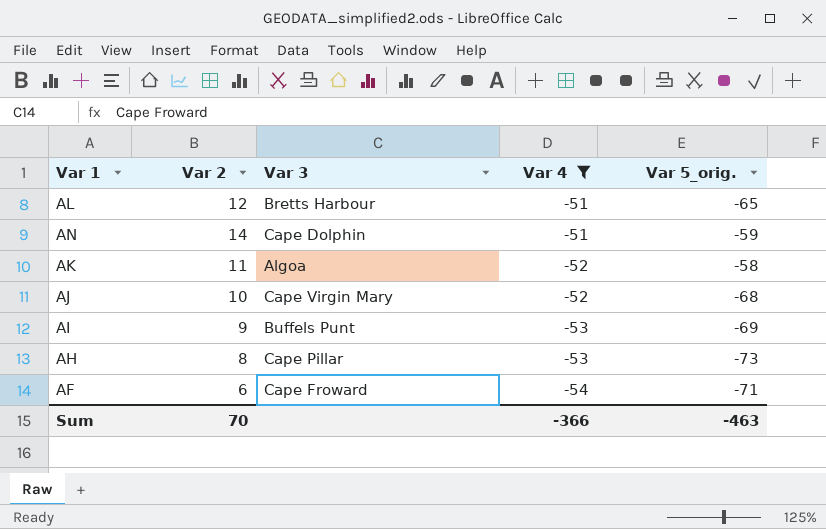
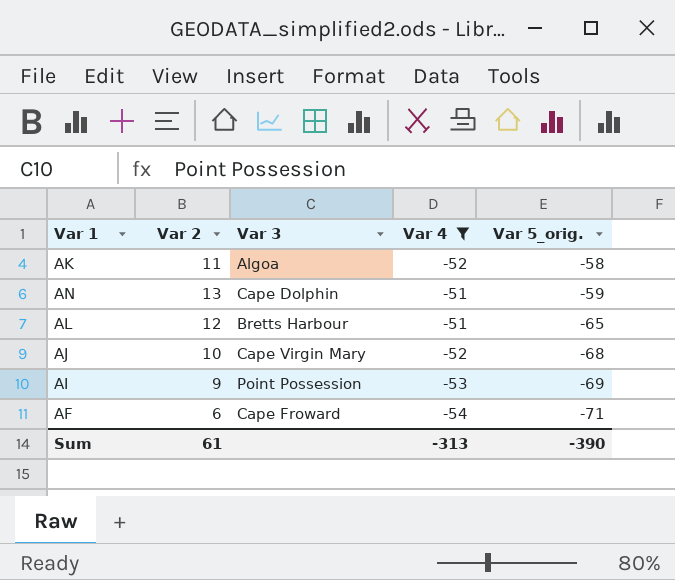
row order: Var 4 descending -> Var 5_orig. descending
row AH: 8 | Cape Pillar | -53 | -73 -> none
AN | Var 2: 14 -> 13
AI | Var 3: Buffels Punt -> Point Possession
Sum | Var 2: 70 -> 61
Sum | Var 4: -366 -> -313
Sum | Var 5_orig.: -463 -> -390

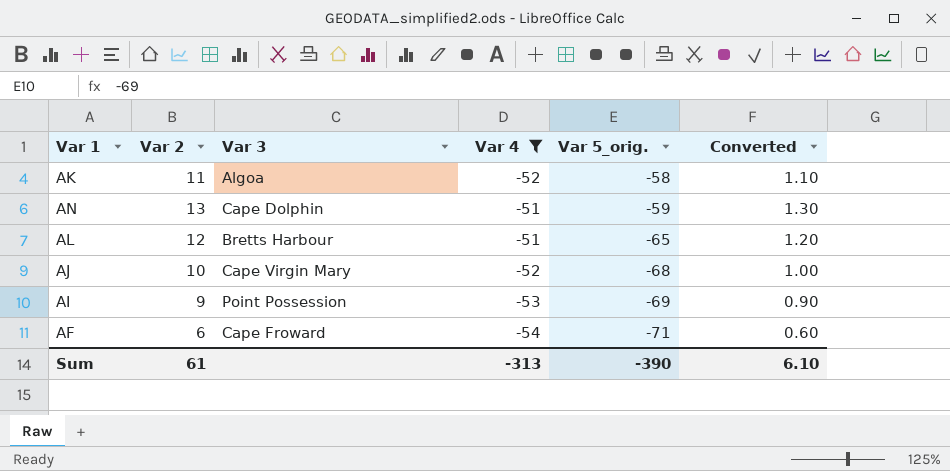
column Converted | formula: none -> [Var 2] * 0.1

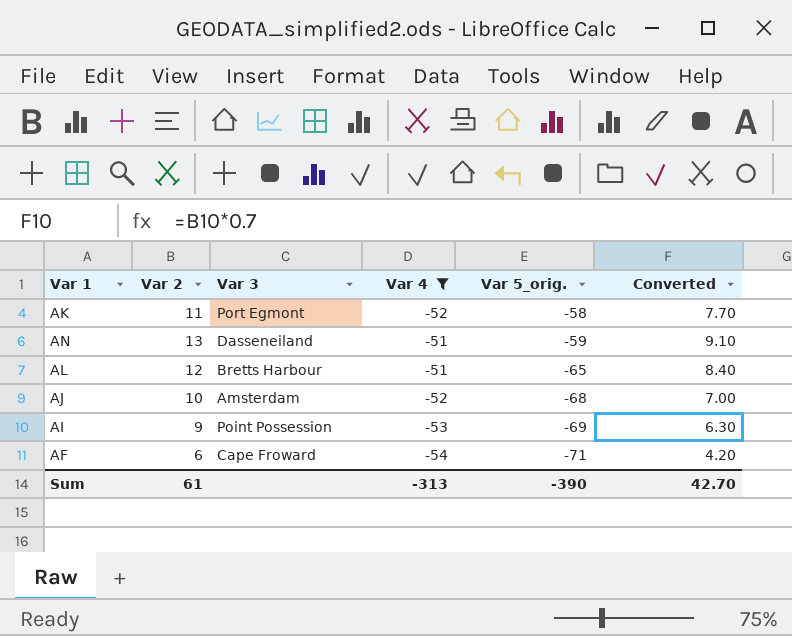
column Converted | formula: [Var 2] * 0.1 -> [Var 2] * 0.7
AK | Var 3: Algoa -> Port Egmont
AN | Var 3: Cape Dolphin -> Dasseneiland
AJ | Var 3: Cape Virgin Mary -> Amsterdam
Sum | Converted: 6.10 -> 42.70

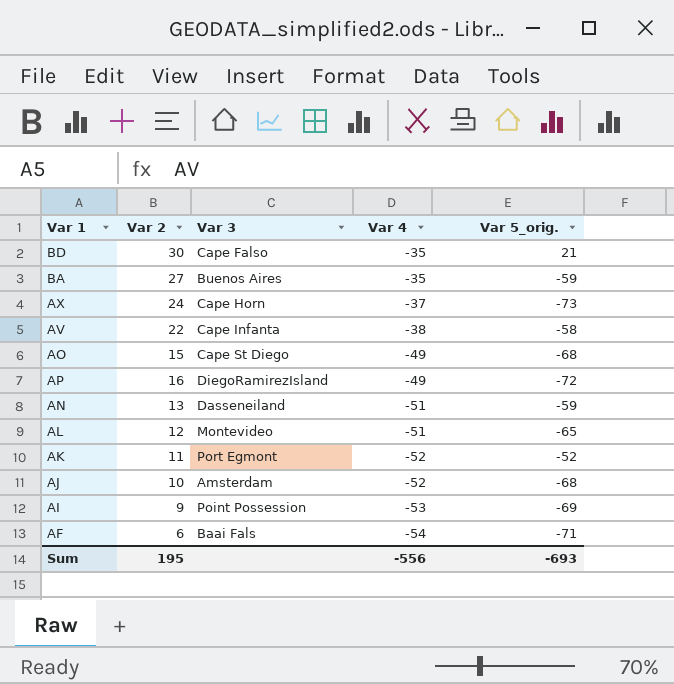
filter: Var 4 <= -51 -> none
row order: Var 5_orig. descending -> Var 4 descending
column Converted | formula: [Var 2] * 0.7 -> none
AL | Var 3: Bretts Harbour -> Montevideo
AK | Var 5_orig.: -58 -> -52
AF | Var 3: Cape Froward -> Baai Fals
Sum | Var 2: 61 -> 195
Sum | Var 4: -313 -> -556
Sum | Var 5_orig.: -390 -> -693

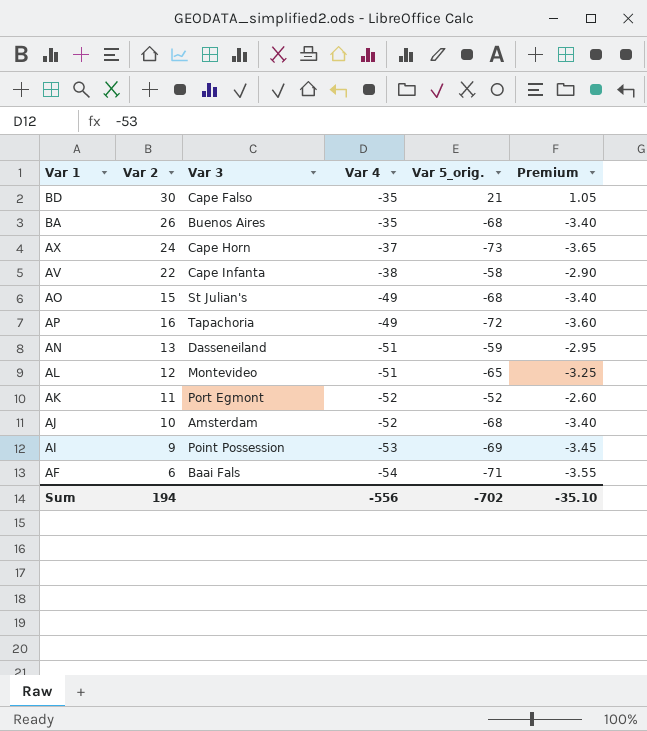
column Premium | formula: none -> [Var 5_orig.] * 0.05
BA | Var 2: 27 -> 26
BA | Var 5_orig.: -59 -> -68
AO | Var 3: Cape St Diego -> St Julian's
AP | Var 3: DiegoRamirezIsland -> Tapachoria
Sum | Var 2: 195 -> 194
Sum | Var 5_orig.: -693 -> -702

